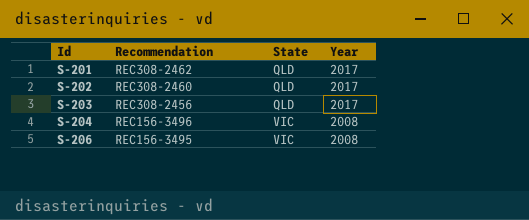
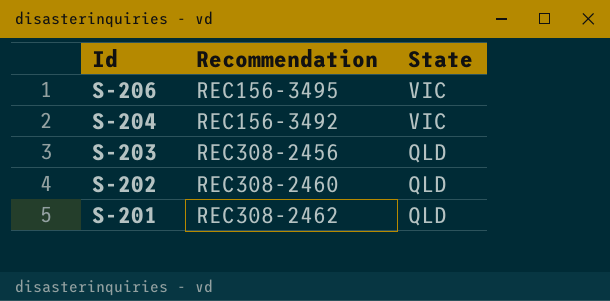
row order: Id ascending -> Id descending
column Year | position: 4 -> none
S-204 | Recommendation: REC156-3496 -> REC156-3492

